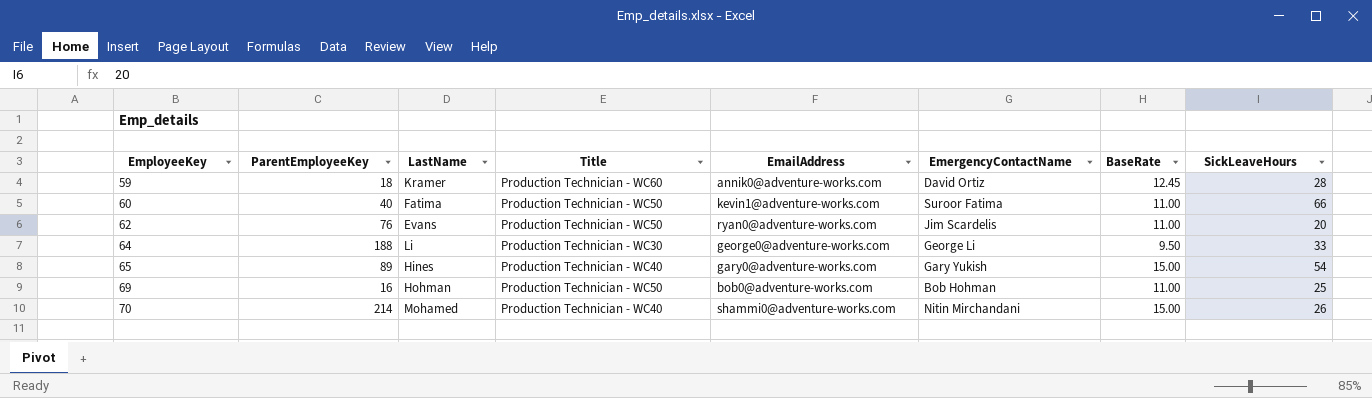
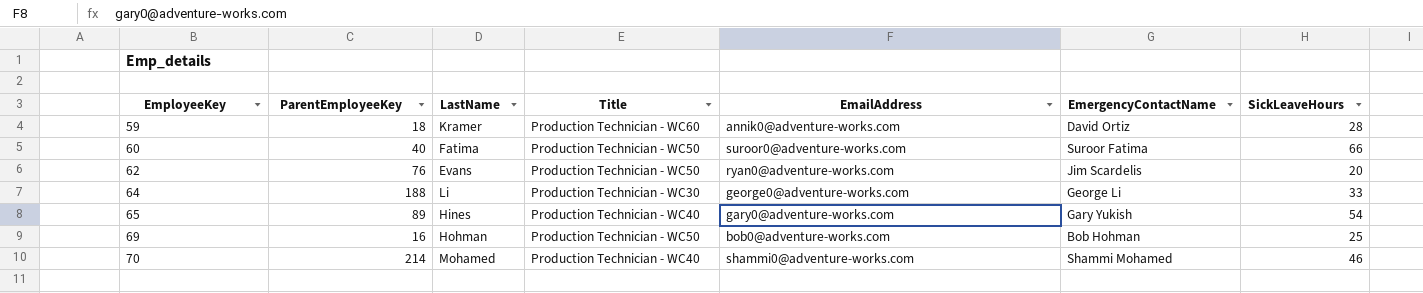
column BaseRate | position: 7 -> none
60 | EmailAddress: kevin1@adventure-works.com -> suroor0@adventure-works.com
70 | EmergencyContactName: Nitin Mirchandani -> Shammi Mohamed
70 | SickLeaveHours: 26 -> 46

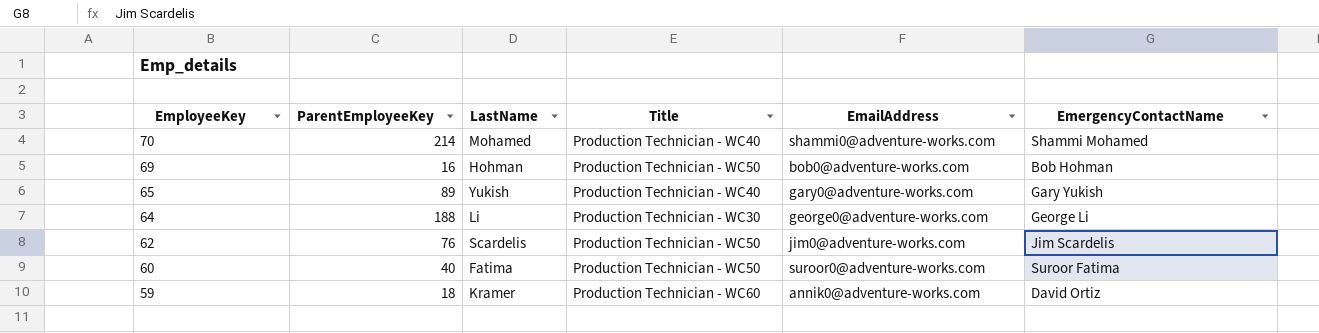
row order: EmployeeKey ascending -> EmployeeKey descending
column SickLeaveHours | position: 7 -> none
65 | LastName: Hines -> Yukish
62 | LastName: Evans -> Scardelis
62 | EmailAddress: ryan0@adventure-works.com -> jim0@adventure-works.com

